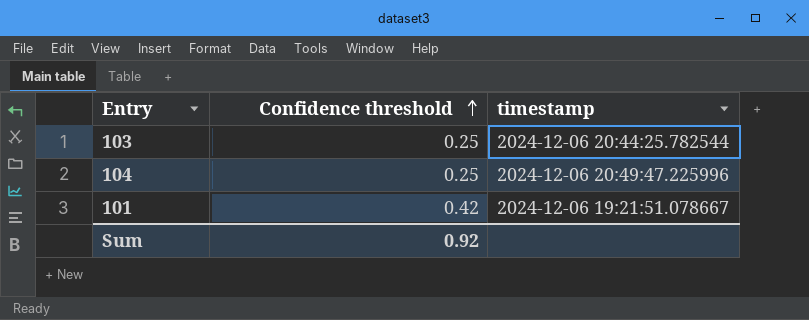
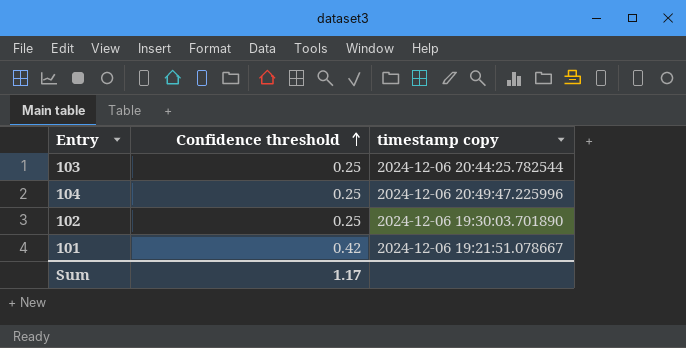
column name: timestamp -> timestamp copy
row 102: none -> 0.25 | 2024-12-06 19:30:03.701890
Sum | Confidence threshold: 0.92 -> 1.17

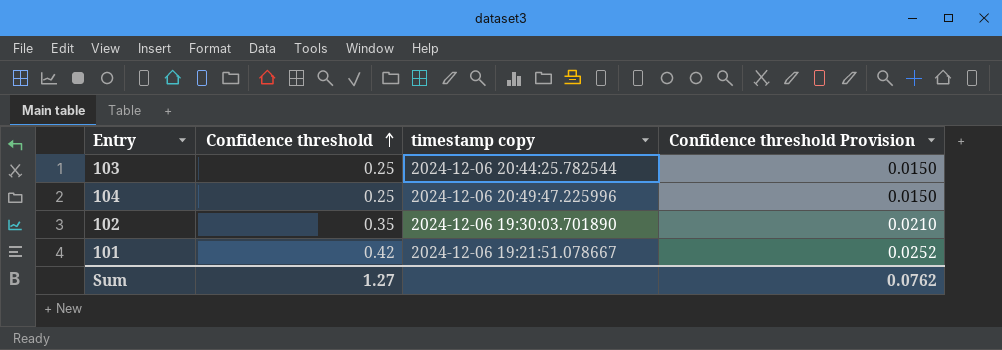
column Confidence threshold Provision | formula: none -> [Confidence threshold] * 0.06
102 | Confidence threshold: 0.25 -> 0.35
Sum | Confidence threshold: 1.17 -> 1.27

